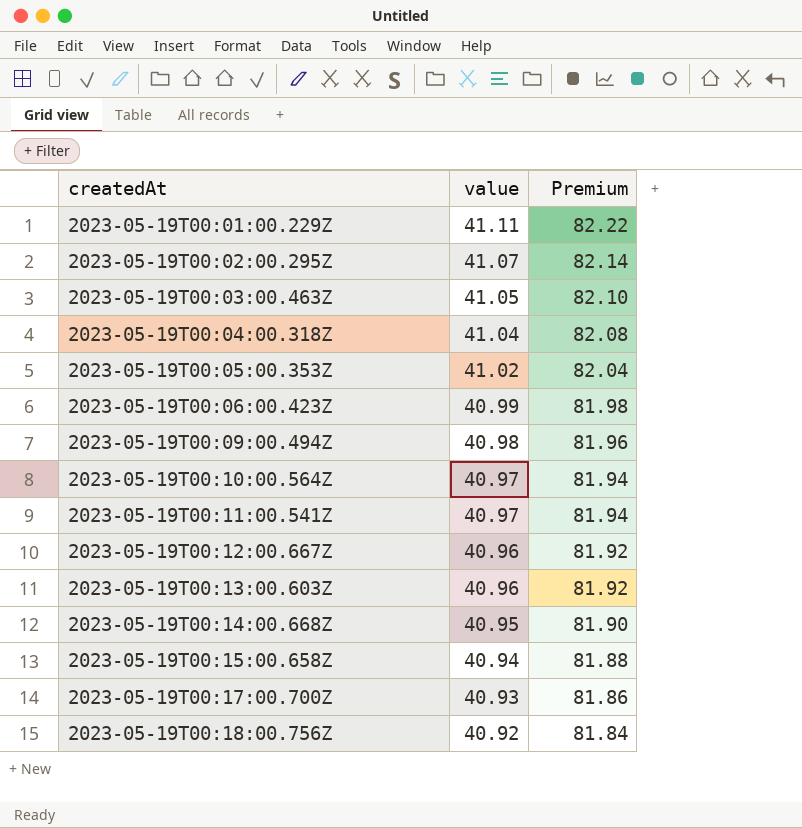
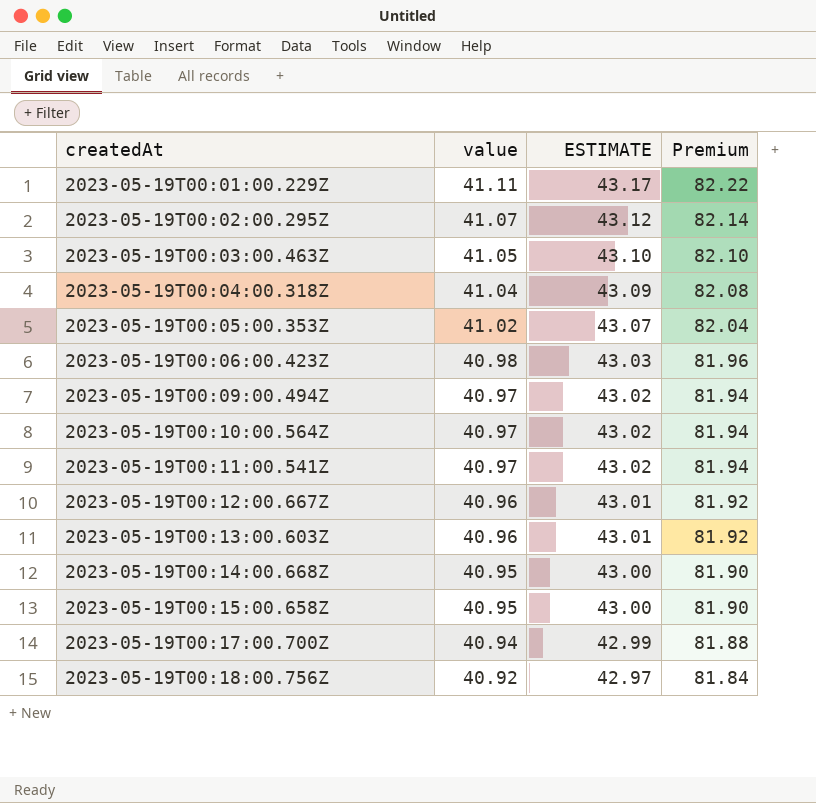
column ESTIMATE | formula: none -> [value] * 1.05
2023-05-19T00:06:00.423Z | value: 40.99 -> 40.98
2023-05-19T00:06:00.423Z | Premium: 81.98 -> 81.96
2023-05-19T00:09:00.494Z | value: 40.98 -> 40.97
2023-05-19T00:09:00.494Z | Premium: 81.96 -> 81.94
2023-05-19T00:15:00.658Z | value: 40.94 -> 40.95
2023-05-19T00:15:00.658Z | Premium: 81.88 -> 81.90
2023-05-19T00:17:00.700Z | value: 40.93 -> 40.94
2023-05-19T00:17:00.700Z | Premium: 81.86 -> 81.88

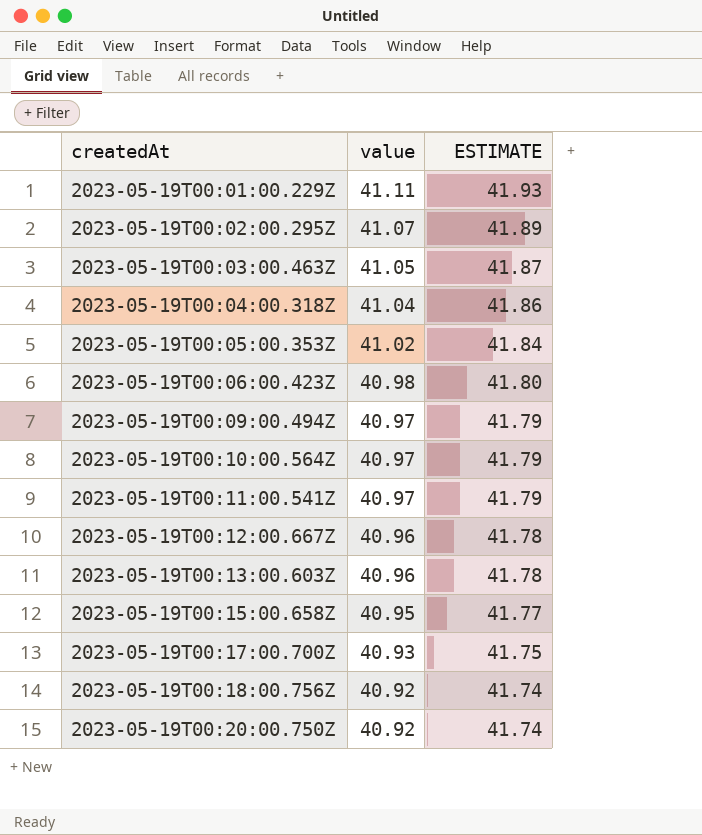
column Premium | formula: [value] * 2 -> none
column ESTIMATE | formula: [value] * 1.05 -> [value] * 1.02
row 2023-05-19T00:14:00.668Z: 40.95 | 43.00 | 81.90 -> none
2023-05-19T00:17:00.700Z | value: 40.94 -> 40.93
row 2023-05-19T00:20:00.750Z: none -> 40.92 | 41.74

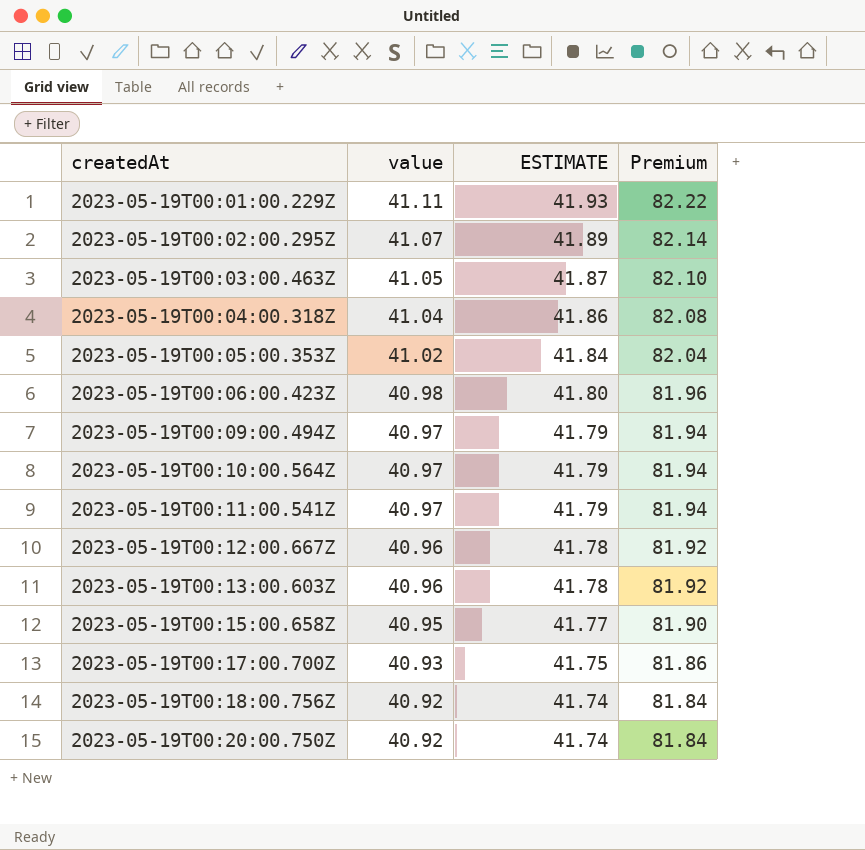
column Premium | formula: none -> [value] * 2

